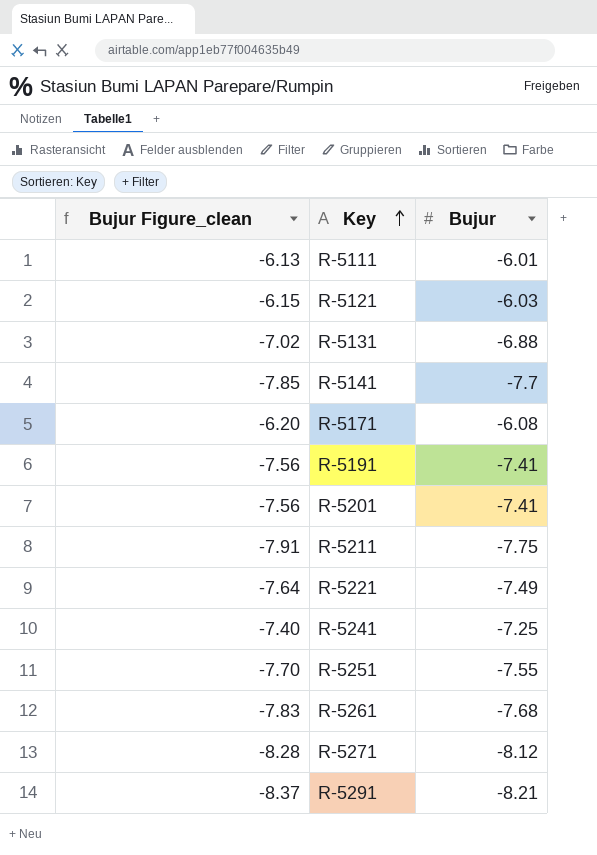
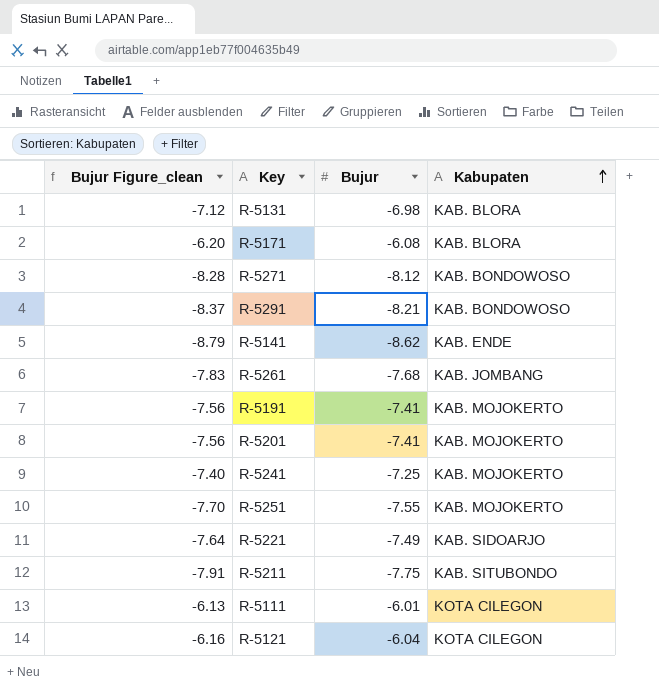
row order: Key ascending -> Kabupaten ascending
column Kabupaten | position: none -> 4
R-5131 | Bujur Figure_clean: -7.02 -> -7.12
R-5131 | Bujur: -6.88 -> -6.98
R-5141 | Bujur Figure_clean: -7.85 -> -8.79
R-5141 | Bujur: -7.7 -> -8.62
R-5121 | Bujur Figure_clean: -6.15 -> -6.16
R-5121 | Bujur: -6.03 -> -6.04

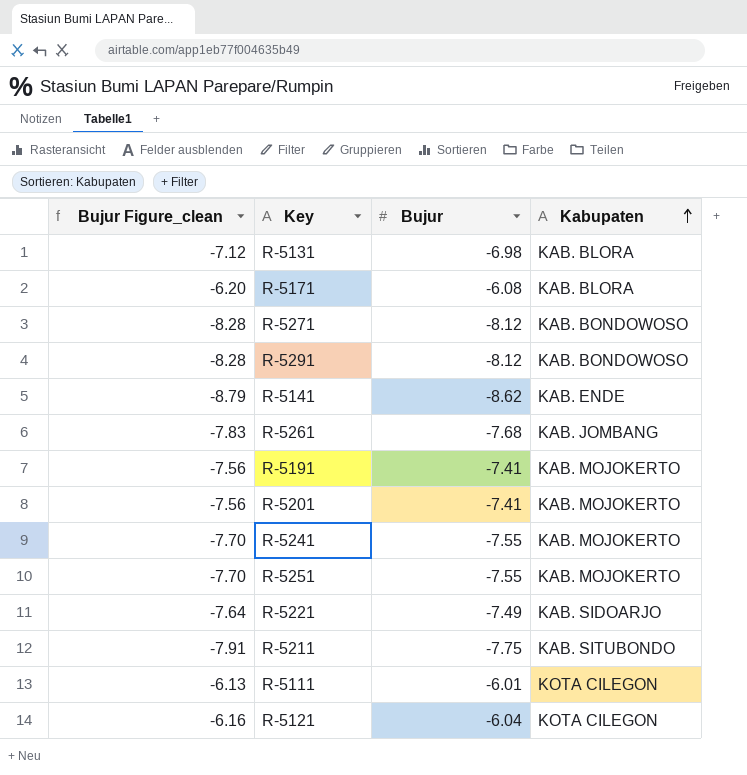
R-5291 | Bujur Figure_clean: -8.37 -> -8.28
R-5291 | Bujur: -8.21 -> -8.12
R-5241 | Bujur Figure_clean: -7.40 -> -7.70
R-5241 | Bujur: -7.25 -> -7.55

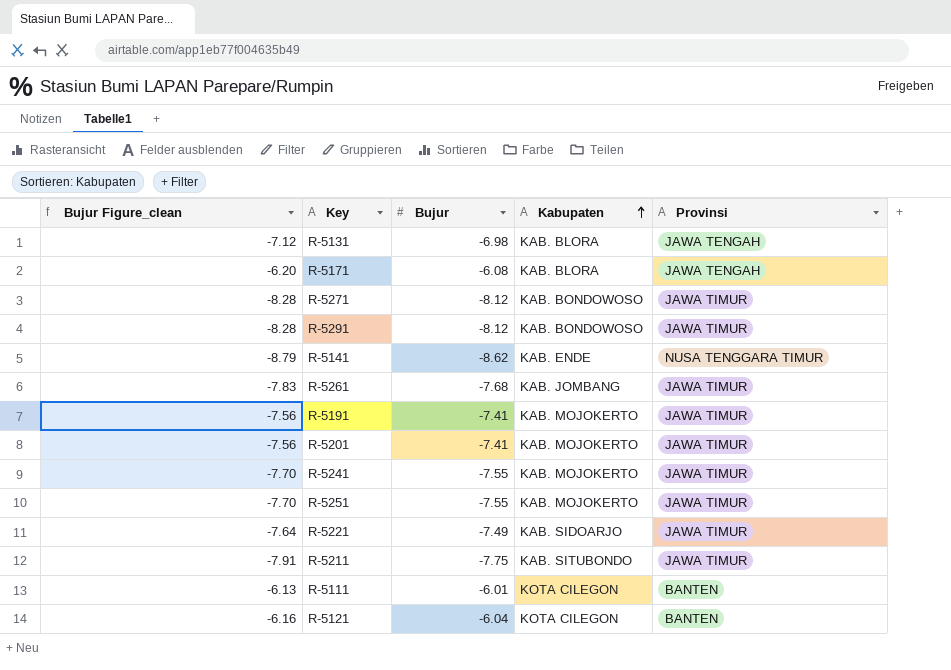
column Provinsi | position: none -> 5

